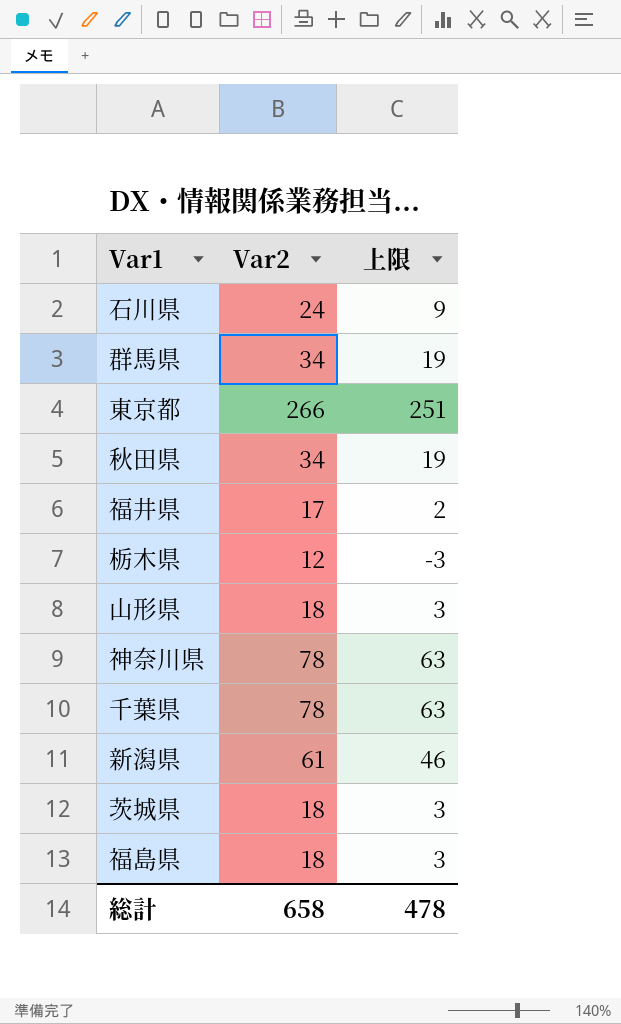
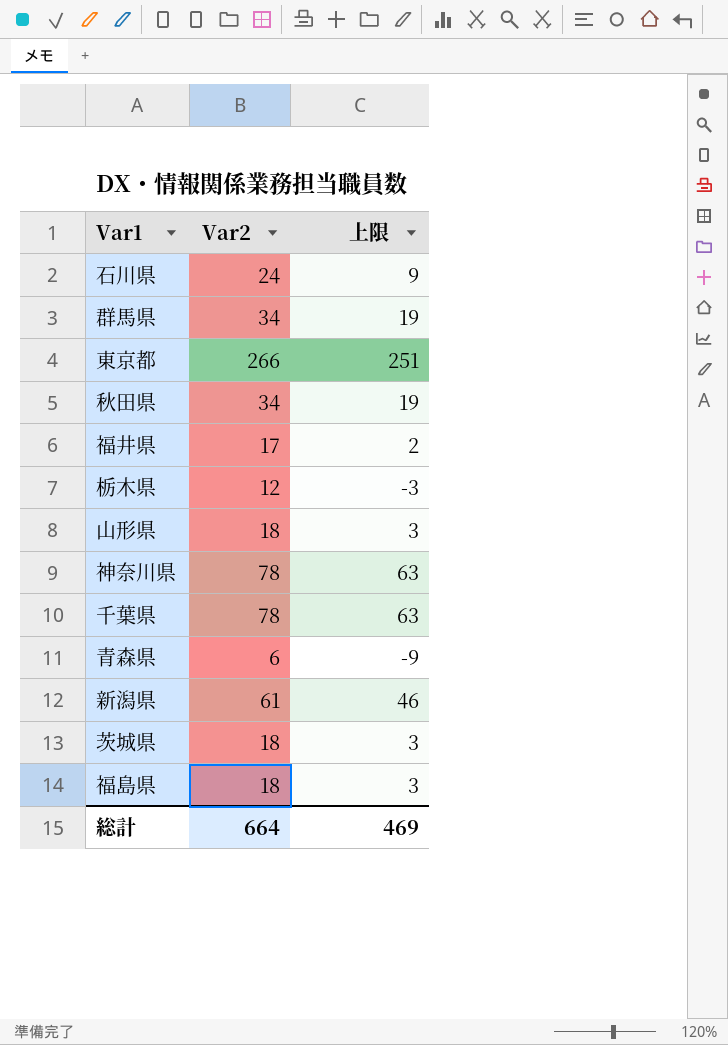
row 青森県: none -> 6 | -9
総計 | Var2: 658 -> 664
総計 | 上限: 478 -> 469

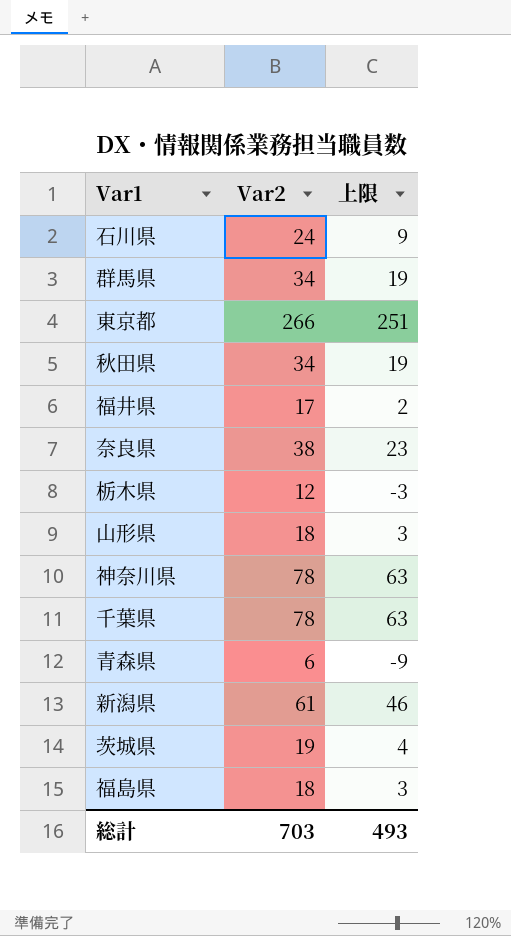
row 奈良県: none -> 38 | 23
茨城県 | Var2: 18 -> 19
茨城県 | 上限: 3 -> 4
総計 | Var2: 664 -> 703
総計 | 上限: 469 -> 493

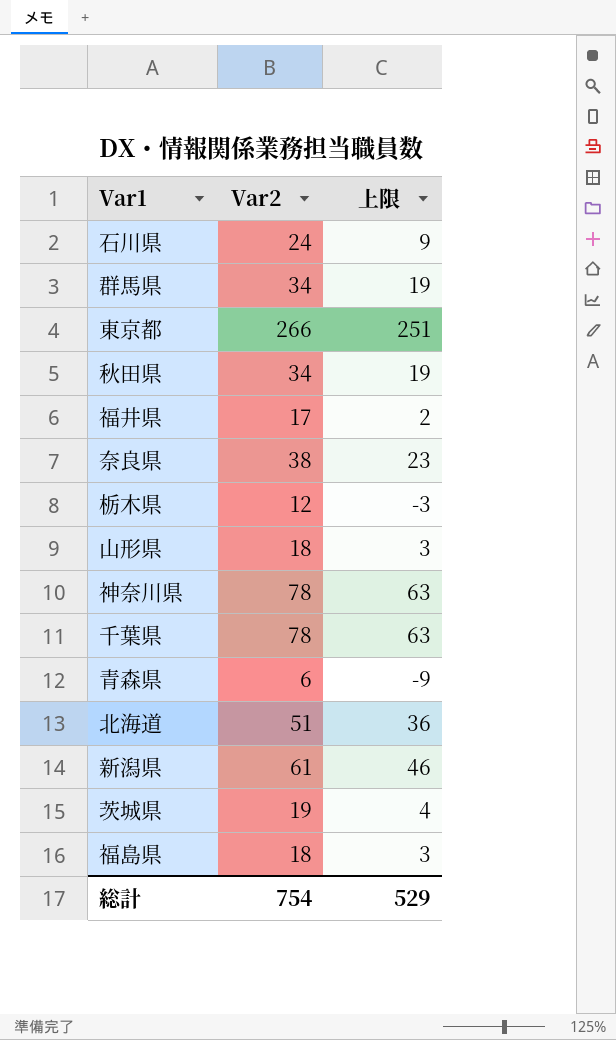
row 北海道: none -> 51 | 36
総計 | Var2: 703 -> 754
総計 | 上限: 493 -> 529

